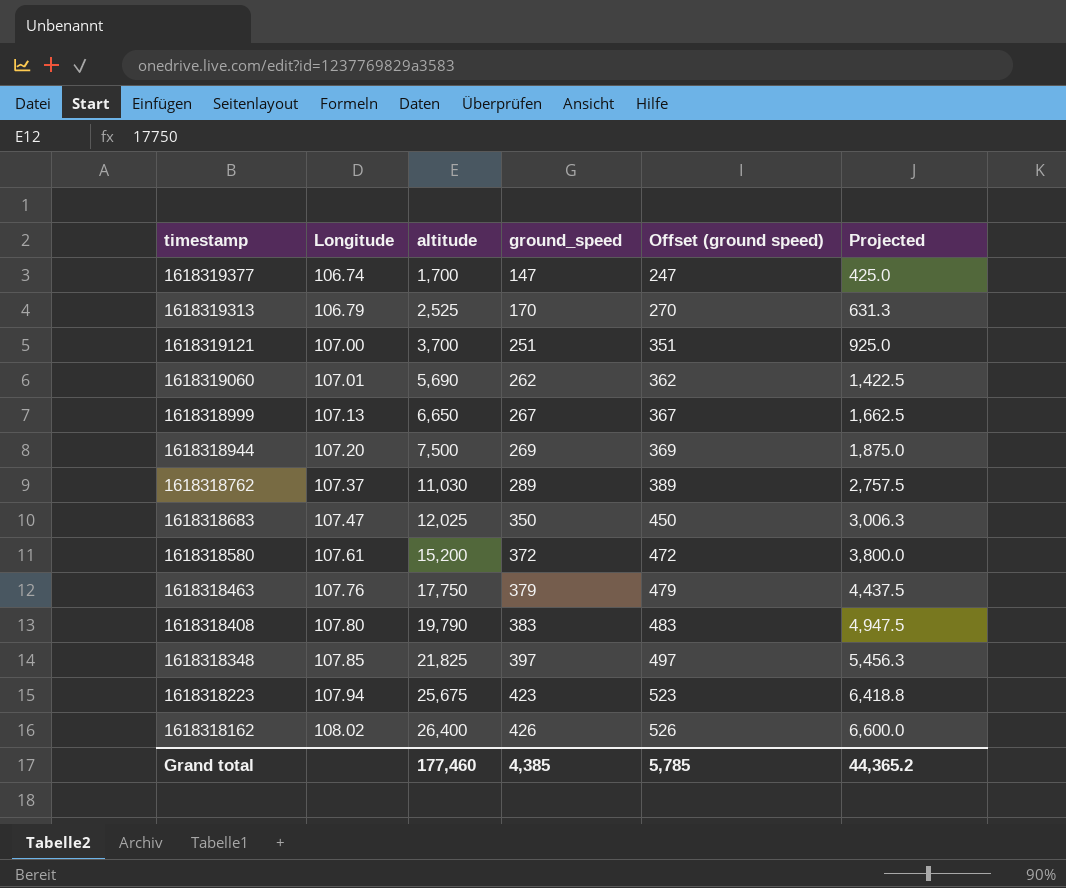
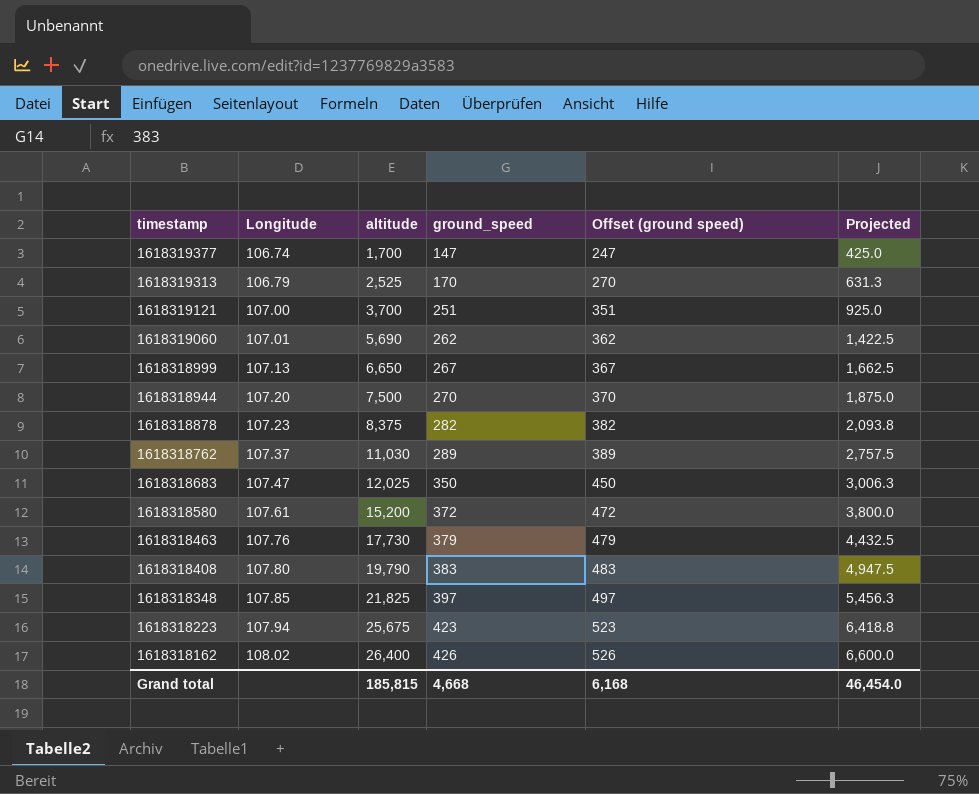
1618318944 | ground_speed: 269 -> 270
1618318944 | Offset (ground speed): 369 -> 370
row 1618318878: none -> 107.23 | 8,375 | 282 | 382 | 2,093.8
1618318463 | altitude: 17,750 -> 17,730
1618318463 | Projected: 4,437.5 -> 4,432.5
Grand total | altitude: 177,460 -> 185,815
Grand total | ground_speed: 4,385 -> 4,668
Grand total | Offset (ground speed): 5,785 -> 6,168
Grand total | Projected: 44,365.2 -> 46,454.0

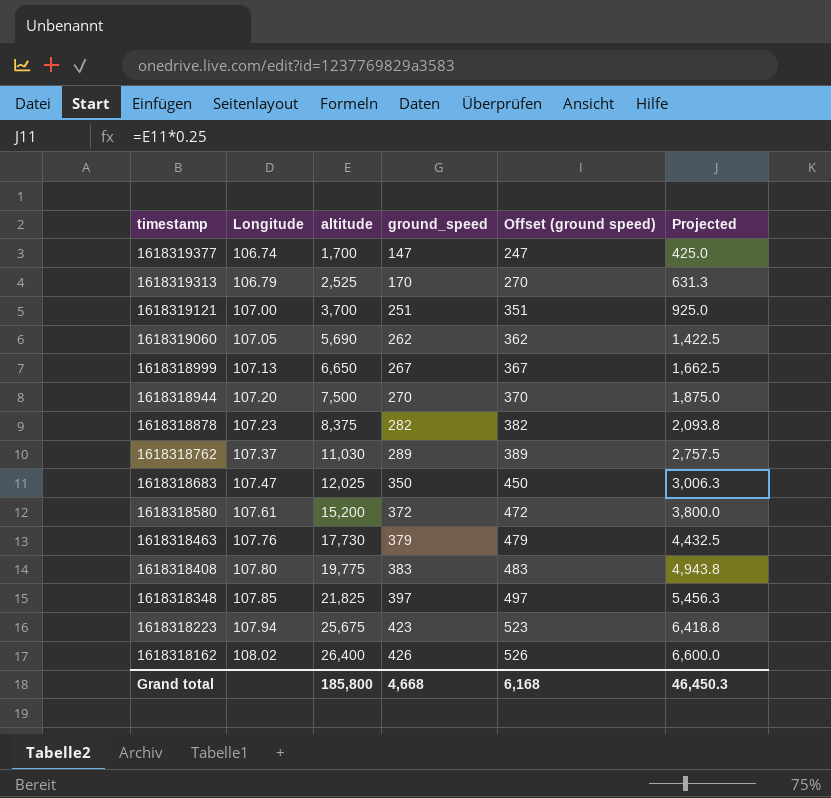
1618319060 | Longitude: 107.01 -> 107.05
1618318408 | altitude: 19,790 -> 19,775
1618318408 | Projected: 4,947.5 -> 4,943.8
Grand total | altitude: 185,815 -> 185,800
Grand total | Projected: 46,454.0 -> 46,450.3

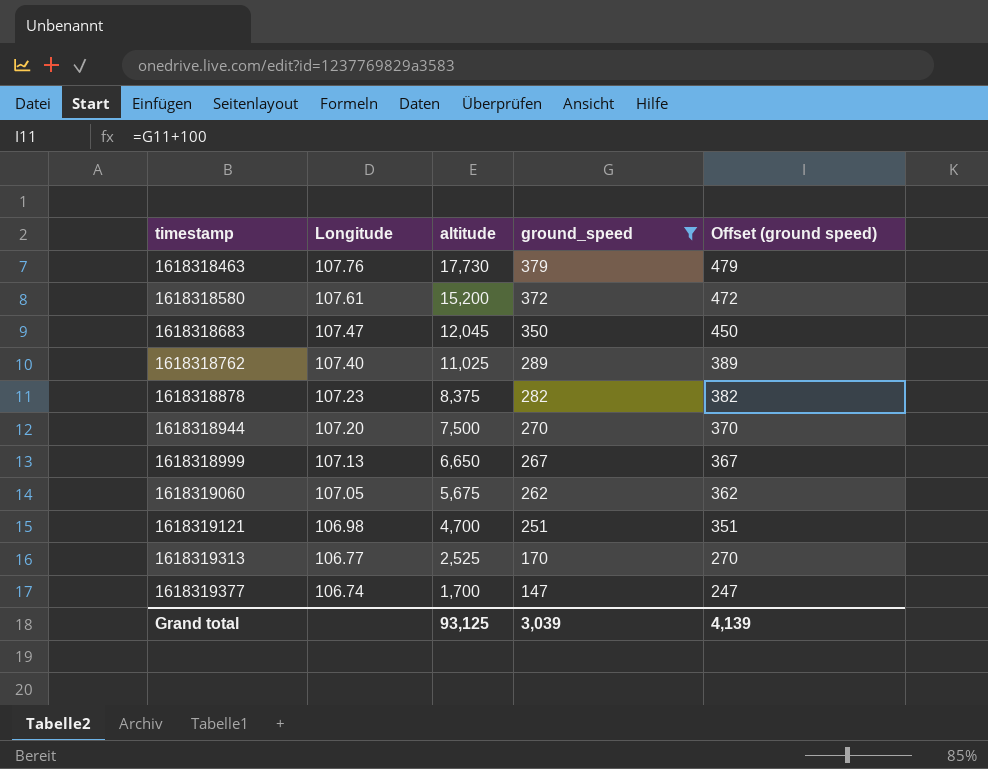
filter: none -> ground_speed <= 379
row order: timestamp descending -> timestamp ascending
column Projected | formula: [altitude] * 0.25 -> none
1618318683 | altitude: 12,025 -> 12,045
1618318762 | Longitude: 107.37 -> 107.40
1618318762 | altitude: 11,030 -> 11,025
1618319060 | altitude: 5,690 -> 5,675
1618319121 | Longitude: 107.00 -> 106.98
1618319121 | altitude: 3,700 -> 4,700
1618319313 | Longitude: 106.79 -> 106.77
Grand total | altitude: 185,800 -> 93,125
Grand total | ground_speed: 4,668 -> 3,039
Grand total | Offset (ground speed): 6,168 -> 4,139

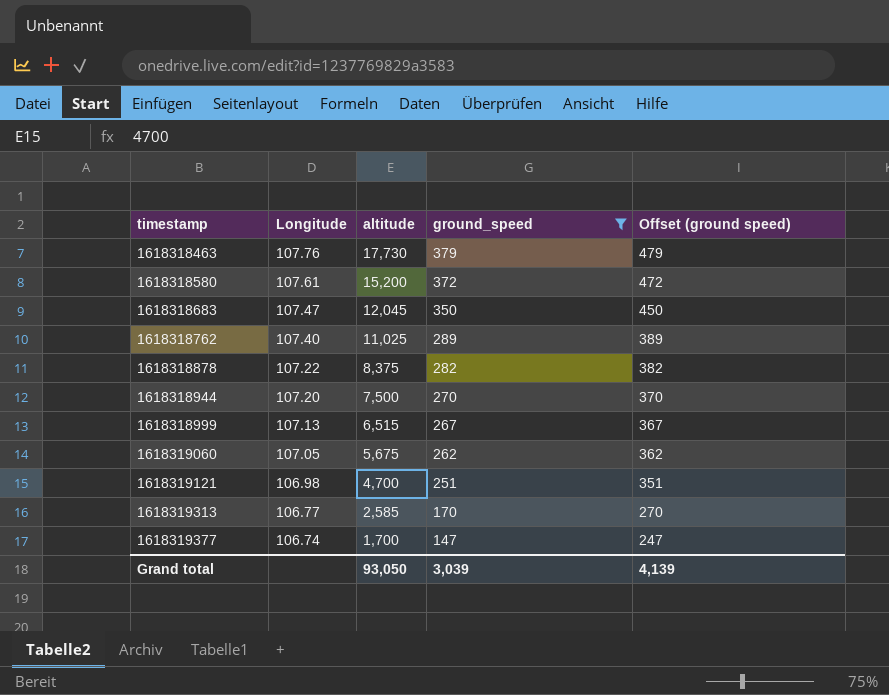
1618318878 | Longitude: 107.23 -> 107.22
1618318999 | altitude: 6,650 -> 6,515
1618319313 | altitude: 2,525 -> 2,585
Grand total | altitude: 93,125 -> 93,050

